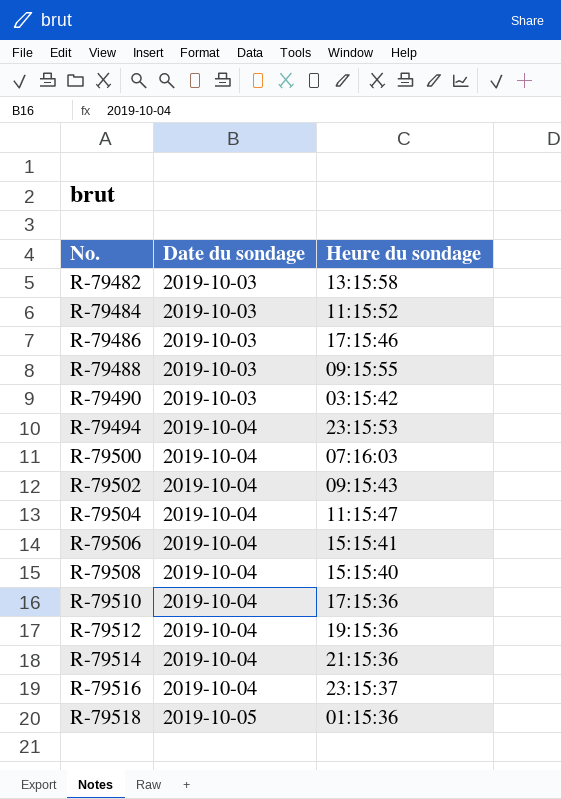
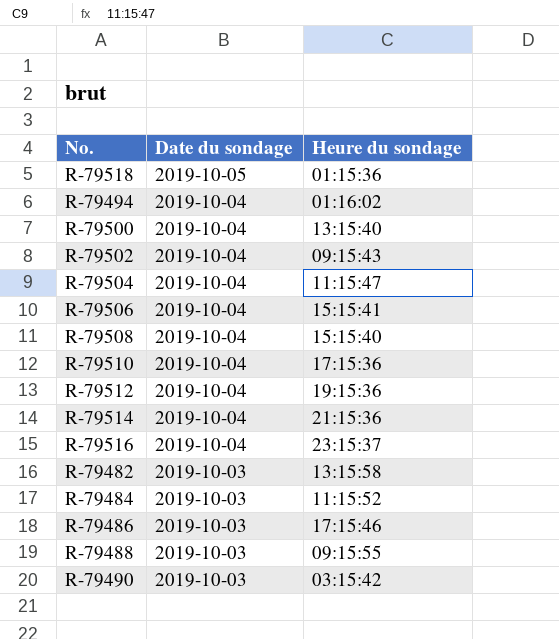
row order: No. ascending -> Date du sondage descending
R-79494 | Heure du sondage: 23:15:53 -> 01:16:02
R-79500 | Heure du sondage: 07:16:03 -> 13:15:40

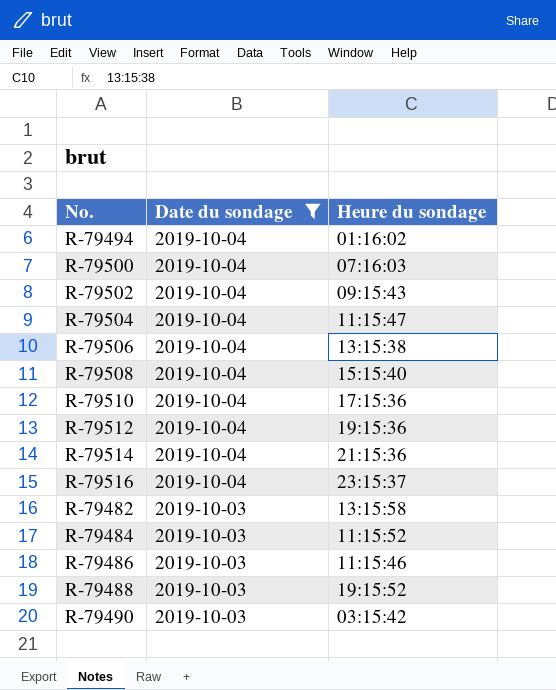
filter: none -> Date du sondage != 2019-10-05
R-79500 | Heure du sondage: 13:15:40 -> 07:16:03
R-79506 | Heure du sondage: 15:15:41 -> 13:15:38
R-79486 | Heure du sondage: 17:15:46 -> 11:15:46
R-79488 | Heure du sondage: 09:15:55 -> 19:15:52

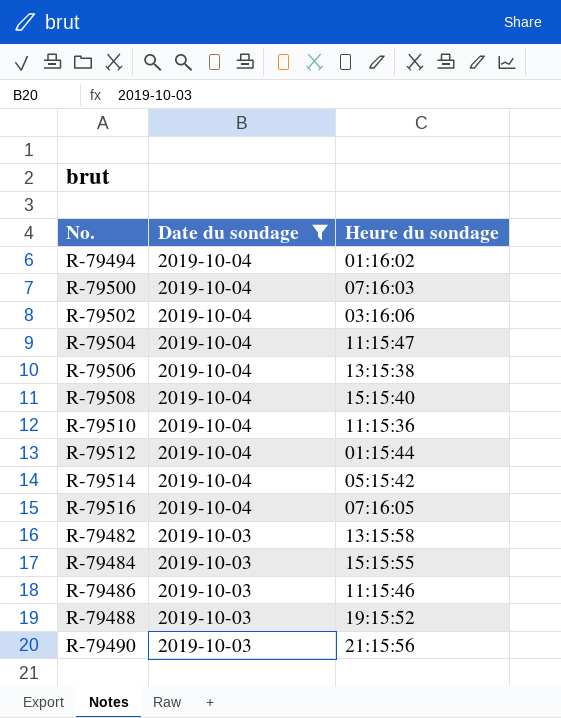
R-79502 | Heure du sondage: 09:15:43 -> 03:16:06
R-79510 | Heure du sondage: 17:15:36 -> 11:15:36
R-79512 | Heure du sondage: 19:15:36 -> 01:15:44
R-79514 | Heure du sondage: 21:15:36 -> 05:15:42
R-79516 | Heure du sondage: 23:15:37 -> 07:16:05
R-79484 | Heure du sondage: 11:15:52 -> 15:15:55
R-79490 | Heure du sondage: 03:15:42 -> 21:15:56

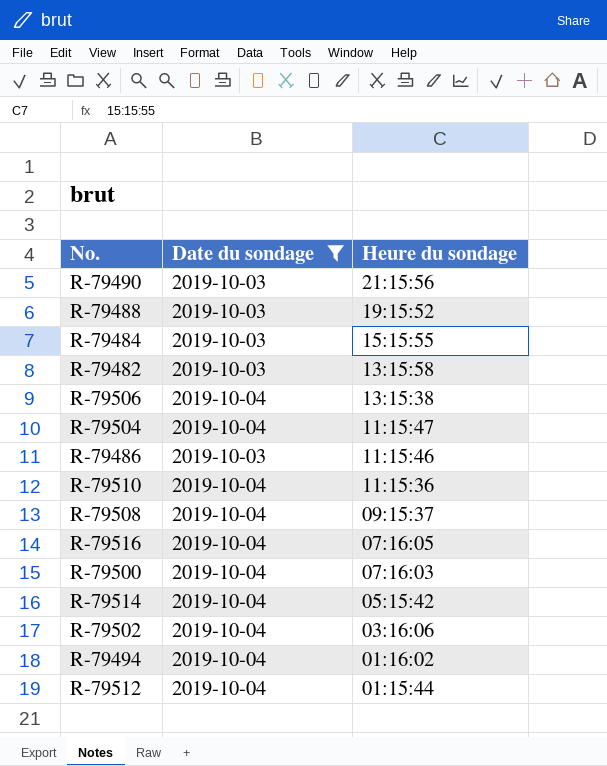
row order: Date du sondage descending -> Heure du sondage descending
R-79508 | Heure du sondage: 15:15:40 -> 09:15:37

